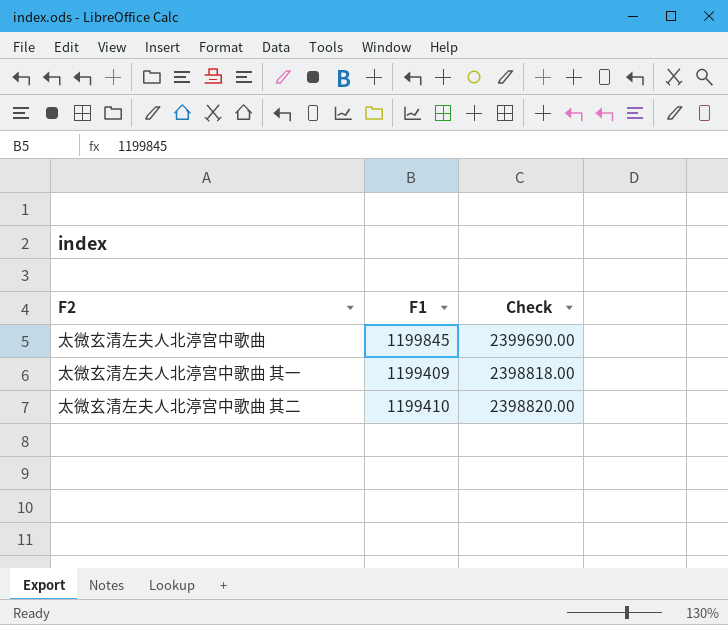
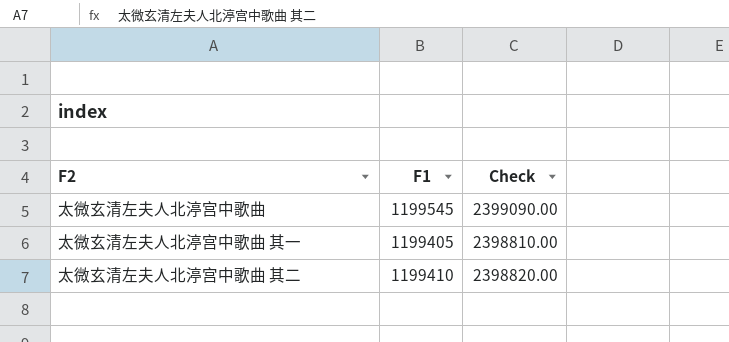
太微玄清左夫人北渟宫中歌曲 | F1: 1199845 -> 1199545
太微玄清左夫人北渟宫中歌曲 | Check: 2399690.00 -> 2399090.00
太微玄清左夫人北渟宫中歌曲 其一 | F1: 1199409 -> 1199405
太微玄清左夫人北渟宫中歌曲 其一 | Check: 2398818.00 -> 2398810.00

